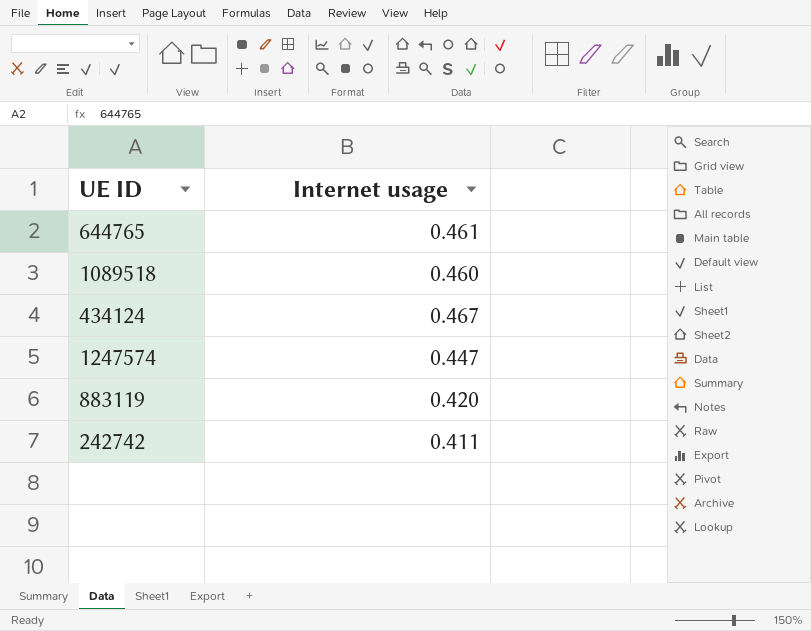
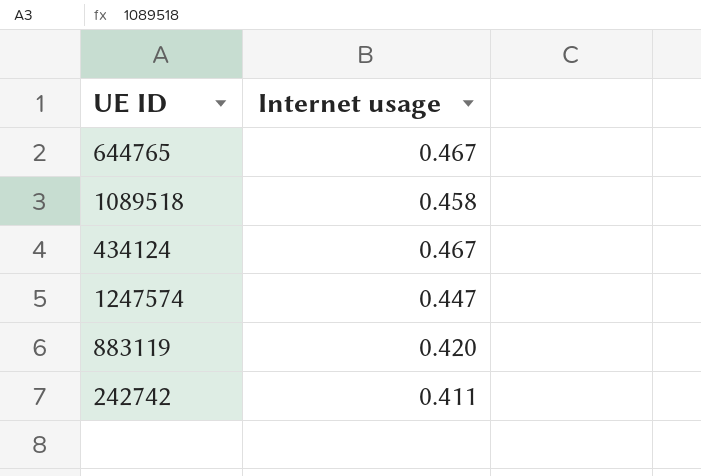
644765 | Internet usage: 0.461 -> 0.467
1089518 | Internet usage: 0.460 -> 0.458

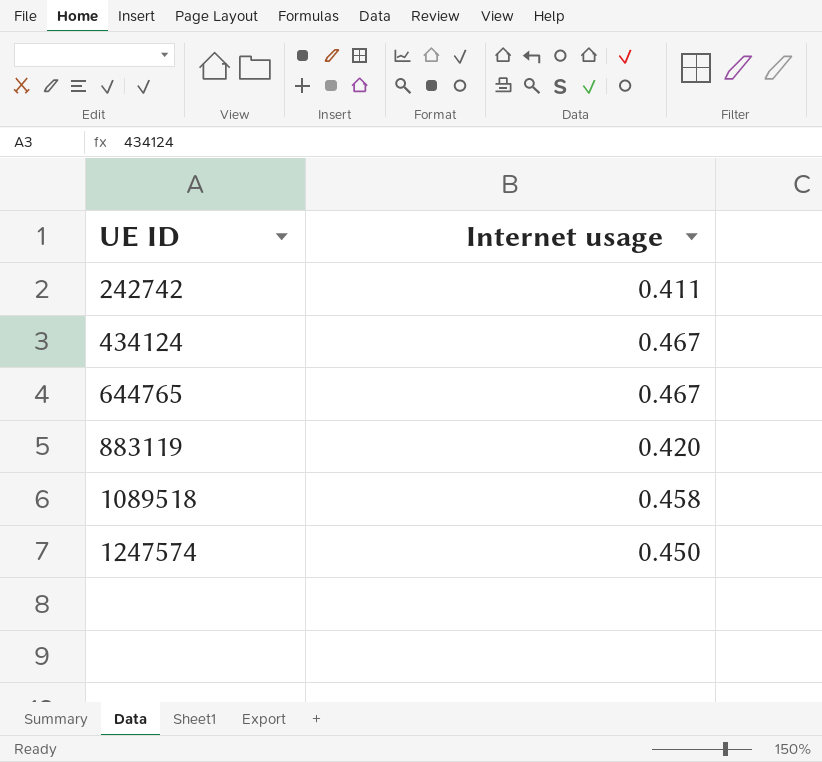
row order: none -> UE ID ascending
1247574 | Internet usage: 0.447 -> 0.450

